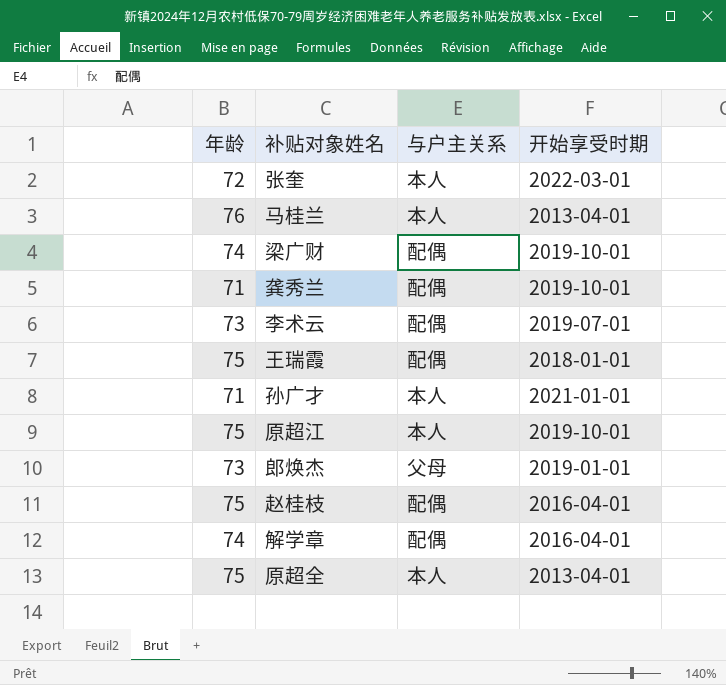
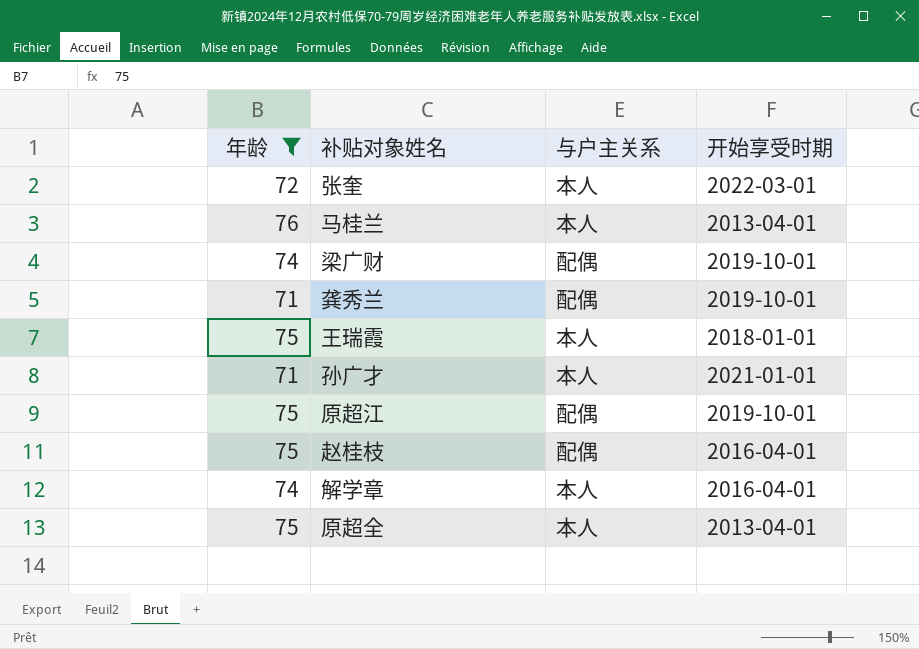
filter: none -> 年龄 != 73
王瑞霞 | 与户主关系: 配偶 -> 本人
原超江 | 与户主关系: 本人 -> 配偶
解学章 | 与户主关系: 配偶 -> 本人

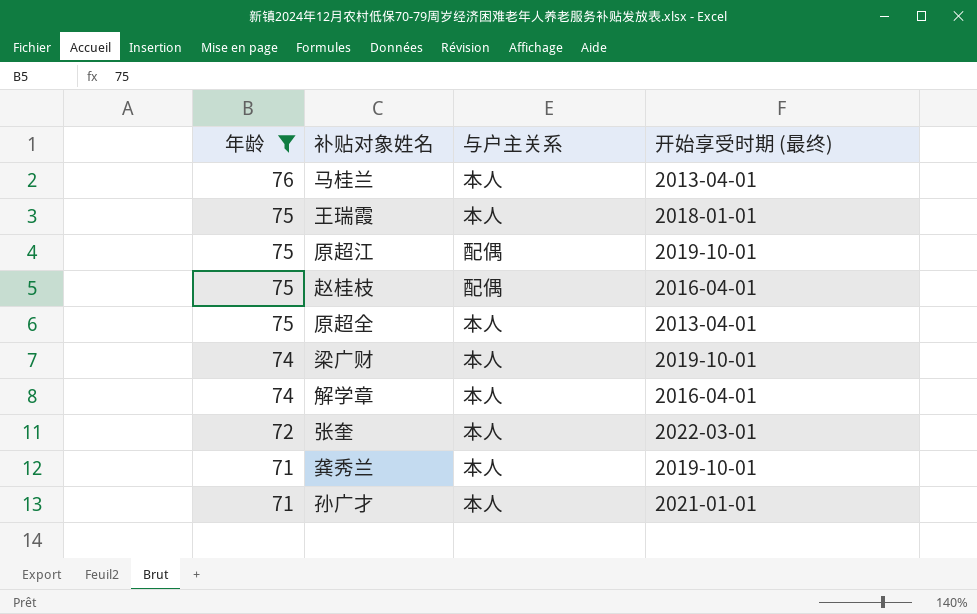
row order: none -> 年龄 descending
column name: 开始享受时期 -> 开始享受时期 (最终)
梁广财 | 与户主关系: 配偶 -> 本人
龚秀兰 | 与户主关系: 配偶 -> 本人

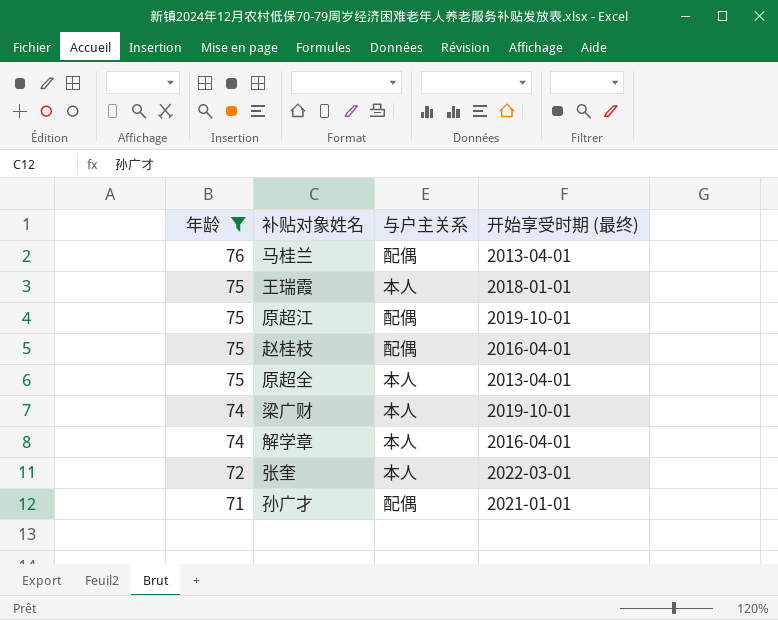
row 龚秀兰: 71 | 本人 | 2019-10-01 -> none
马桂兰 | 与户主关系: 本人 -> 配偶
孙广才 | 与户主关系: 本人 -> 配偶

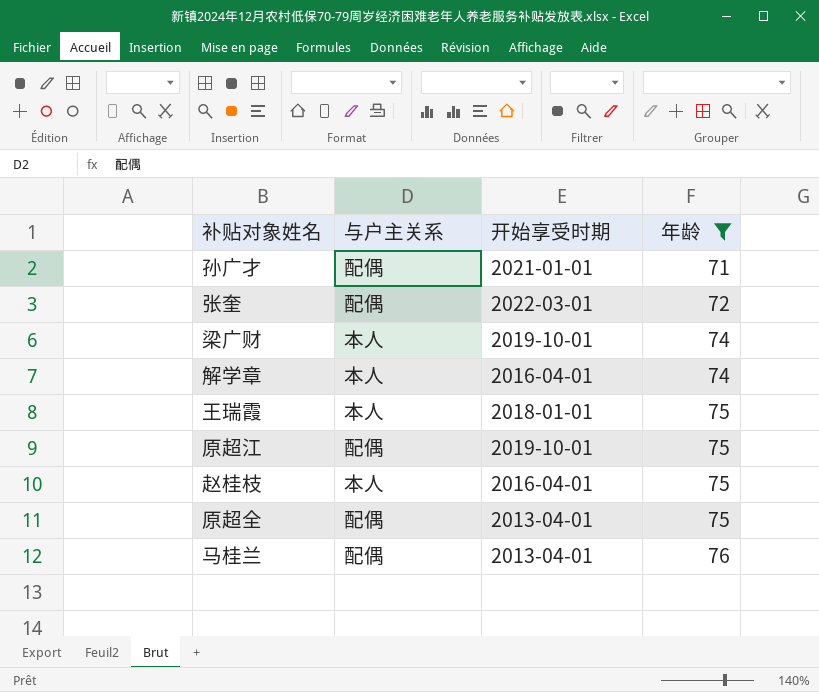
row order: 年龄 descending -> 年龄 ascending
column name: 开始享受时期 (最终) -> 开始享受时期
column 年龄 | position: 1 -> 4
张奎 | 与户主关系: 本人 -> 配偶
赵桂枝 | 与户主关系: 配偶 -> 本人
原超全 | 与户主关系: 本人 -> 配偶

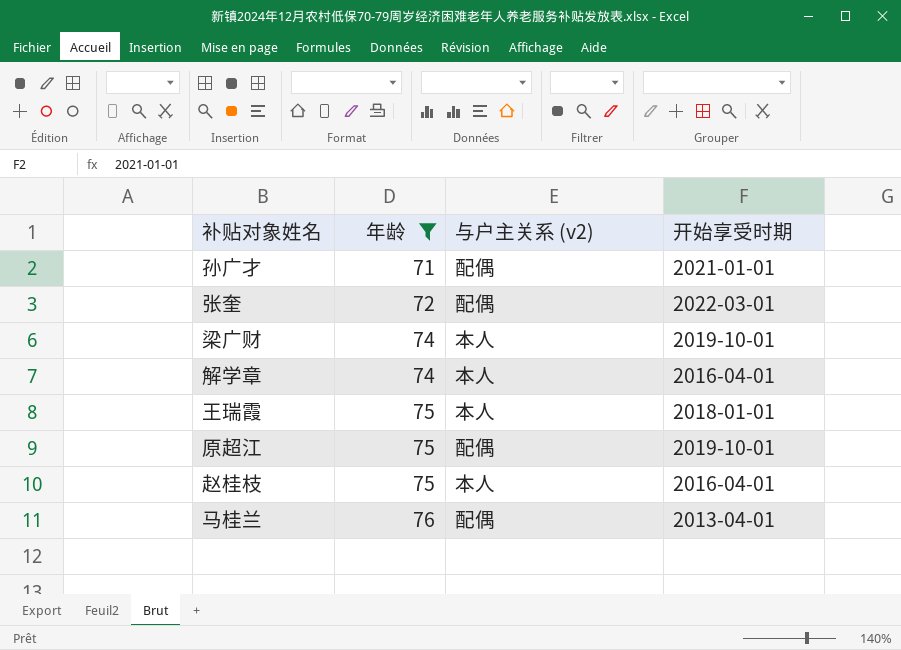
column 年龄 | position: 4 -> 2
column name: 与户主关系 -> 与户主关系 (v2)
row 原超全: 配偶 | 2013-04-01 | 75 -> none

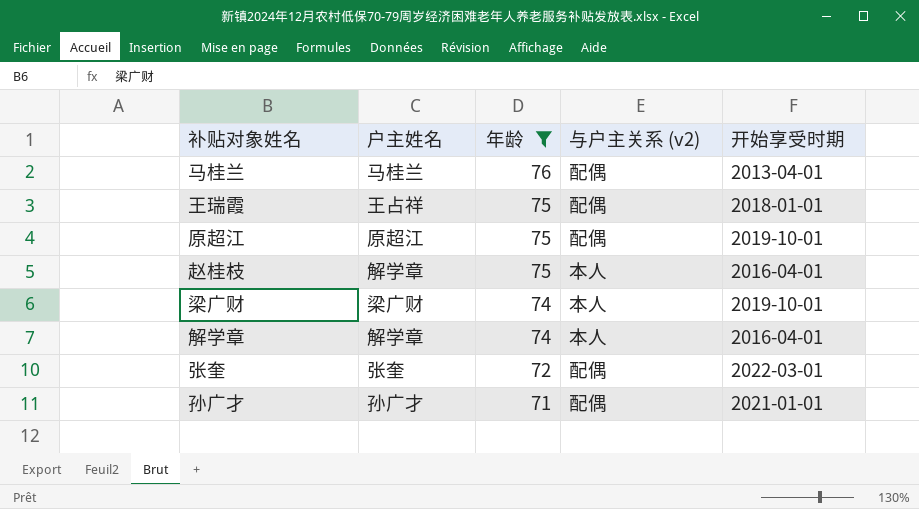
row order: 年龄 ascending -> 年龄 descending
column 户主姓名 | position: none -> 2
王瑞霞 | 与户主关系 (v2): 本人 -> 配偶

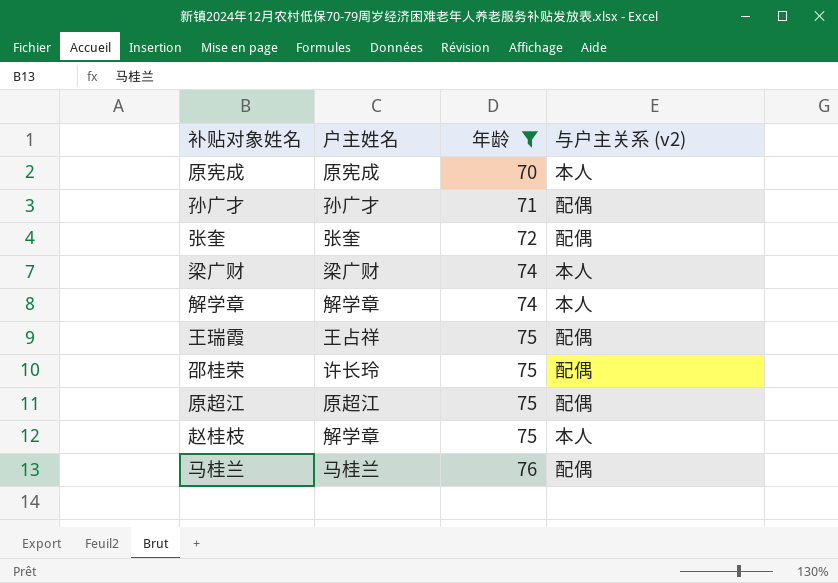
row order: 年龄 descending -> 年龄 ascending
column 开始享受时期 | position: 5 -> none
row 原宪成: none -> 原宪成 | 70 | 本人
row 邵桂荣: none -> 许长玲 | 75 | 配偶

